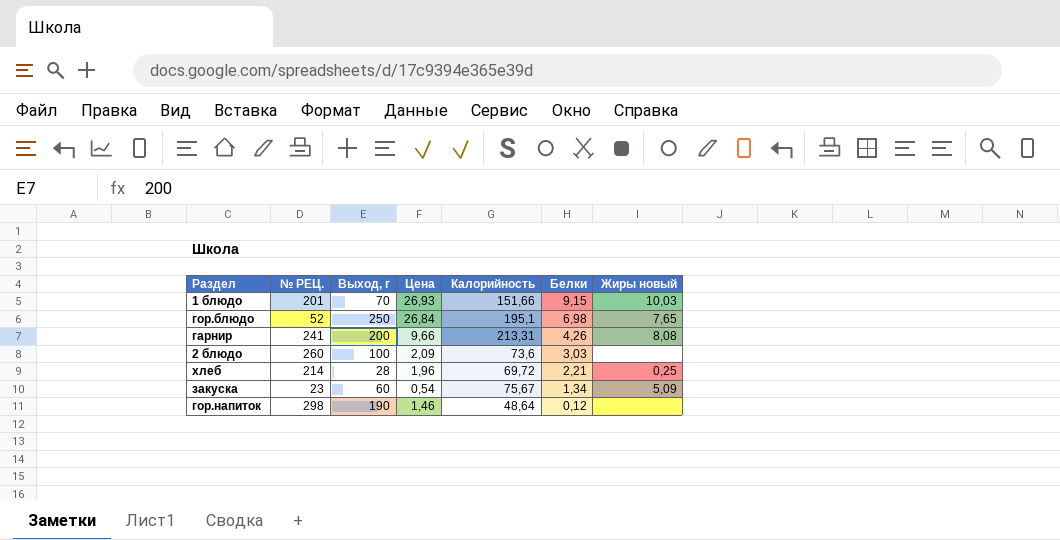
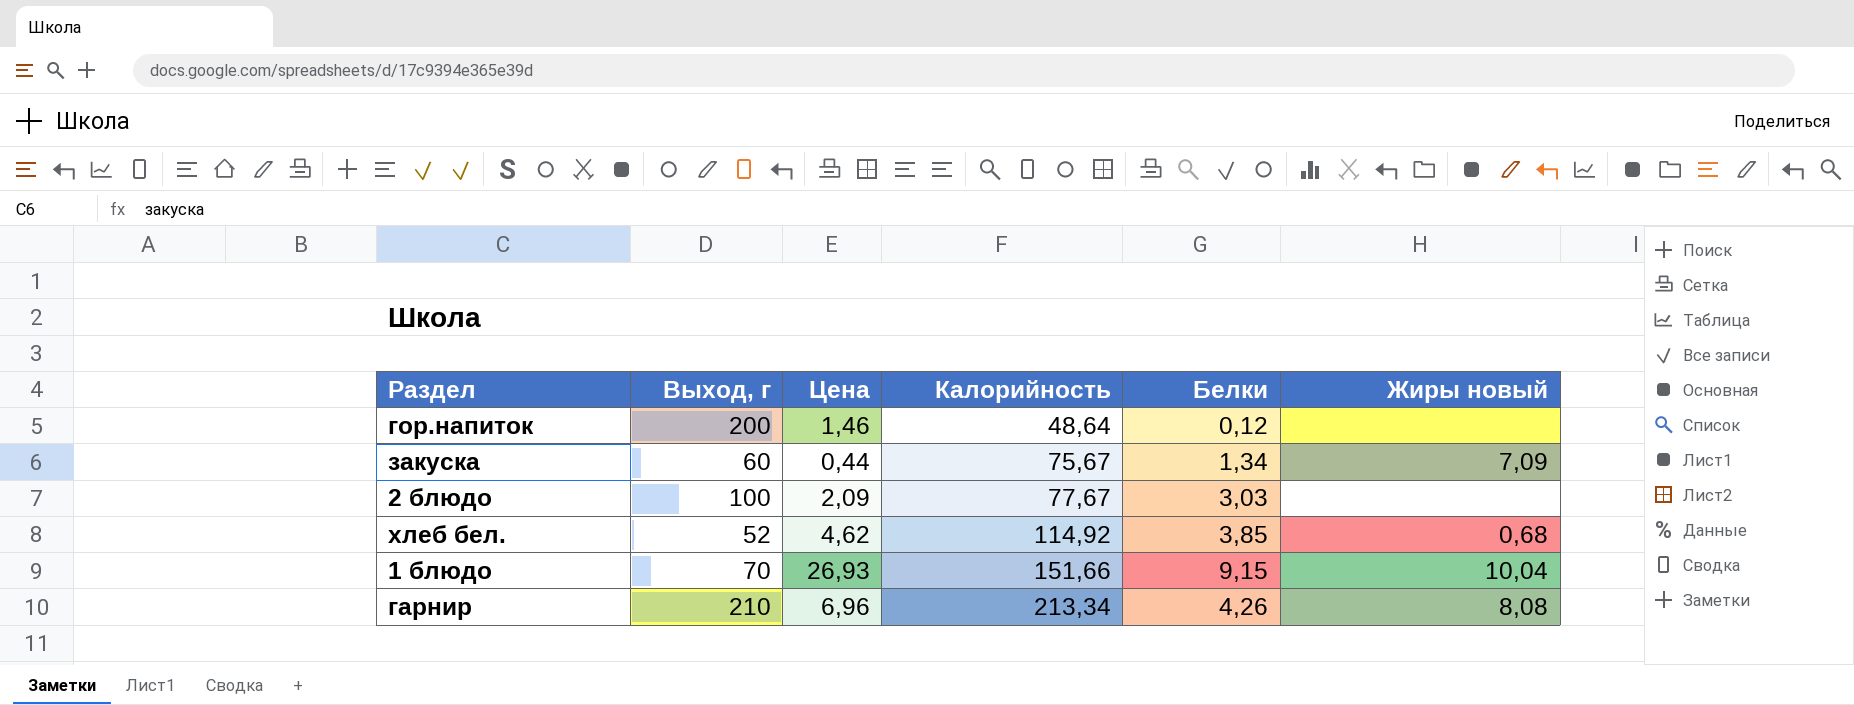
row order: Белки descending -> Калорийность ascending
column № РЕЦ. | position: 2 -> none
row гор.блюдо: 52 | 250 | 26,84 | 195,1 | 6,98 | 7,65 -> none
row хлеб: 214 | 28 | 1,96 | 69,72 | 2,21 | 0,25 -> none
гор.напиток | Выход, г: 190 -> 200
закуска | Цена: 0,54 -> 0,44
закуска | Жиры новый: 5,09 -> 7,09
2 блюдо | Калорийность: 73,6 -> 77,67
row хлеб бел.: none -> 52 | 4,62 | 114,92 | 3,85 | 0,68
1 блюдо | Жиры новый: 10,03 -> 10,04
гарнир | Выход, г: 200 -> 210
гарнир | Цена: 9,66 -> 6,96
гарнир | Калорийность: 213,31 -> 213,34

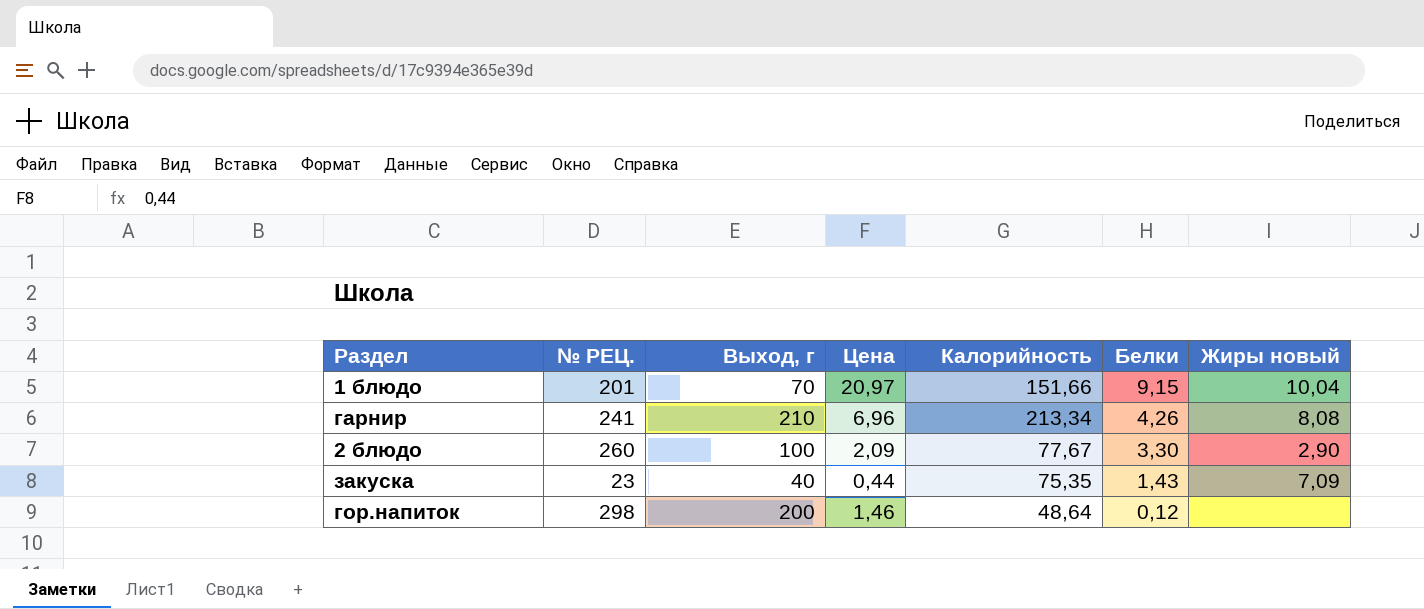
row order: Калорийность ascending -> Белки descending
column № РЕЦ. | position: none -> 2
row хлеб бел.: 52 | 4,62 | 114,92 | 3,85 | 0,68 -> none
1 блюдо | Цена: 26,93 -> 20,97
2 блюдо | Белки: 3,03 -> 3,30
2 блюдо | Жиры новый: none -> 2,90
закуска | Выход, г: 60 -> 40
закуска | Калорийность: 75,67 -> 75,35
закуска | Белки: 1,34 -> 1,43

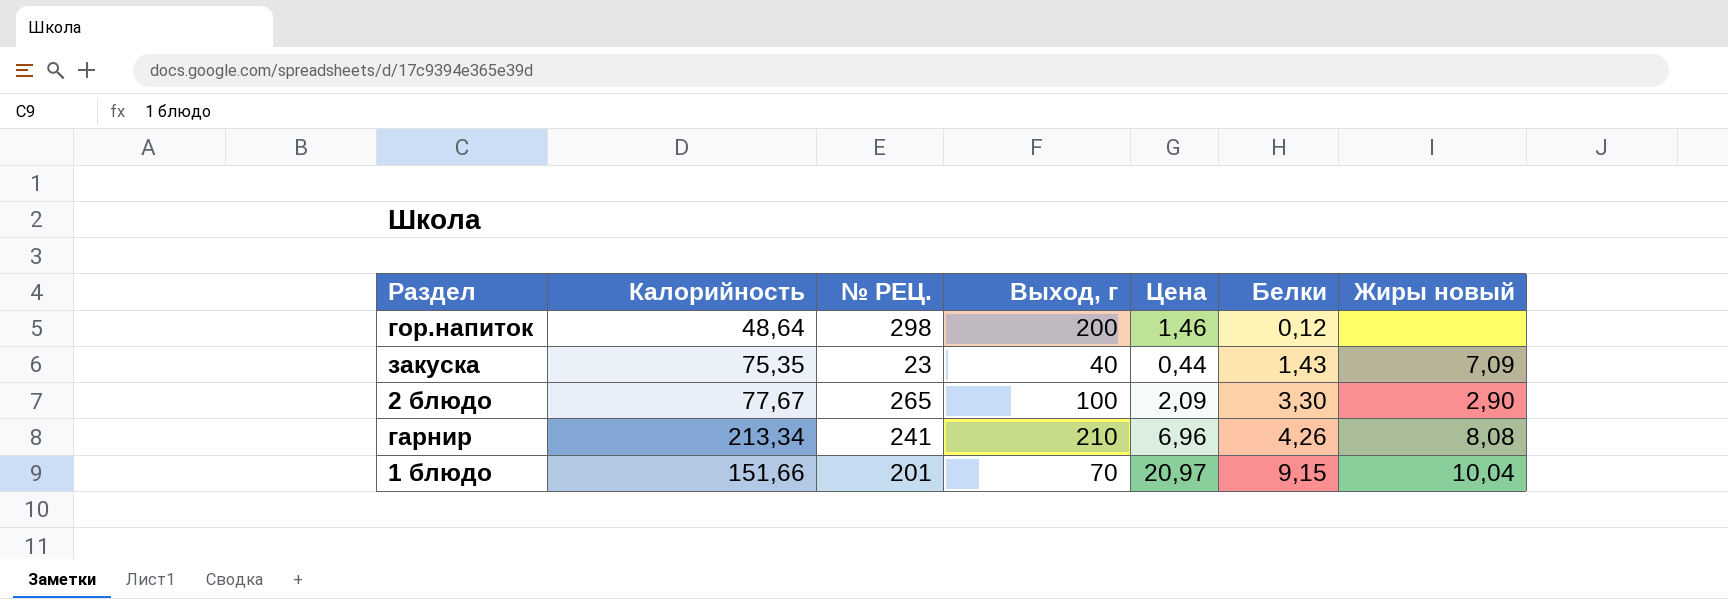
row order: Белки descending -> Белки ascending
column Калорийность | position: 5 -> 2
2 блюдо | № РЕЦ.: 260 -> 265

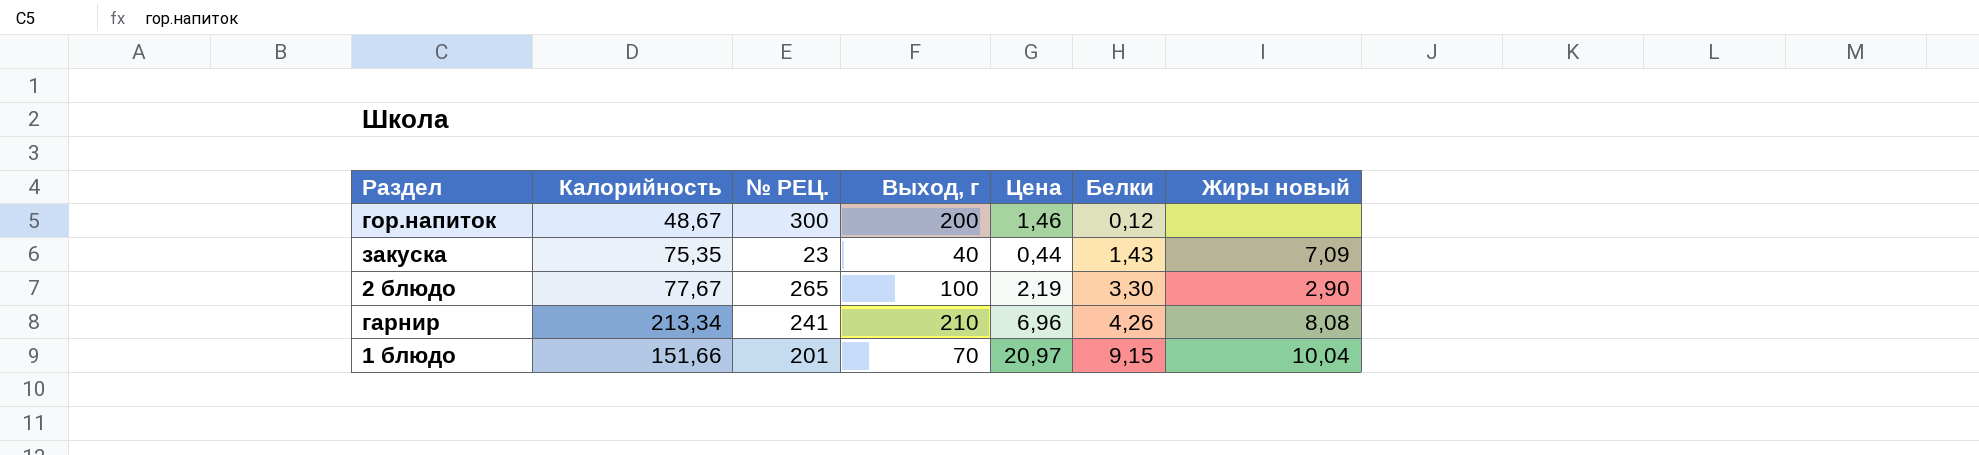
гор.напиток | Калорийность: 48,64 -> 48,67
гор.напиток | № РЕЦ.: 298 -> 300
2 блюдо | Цена: 2,09 -> 2,19

